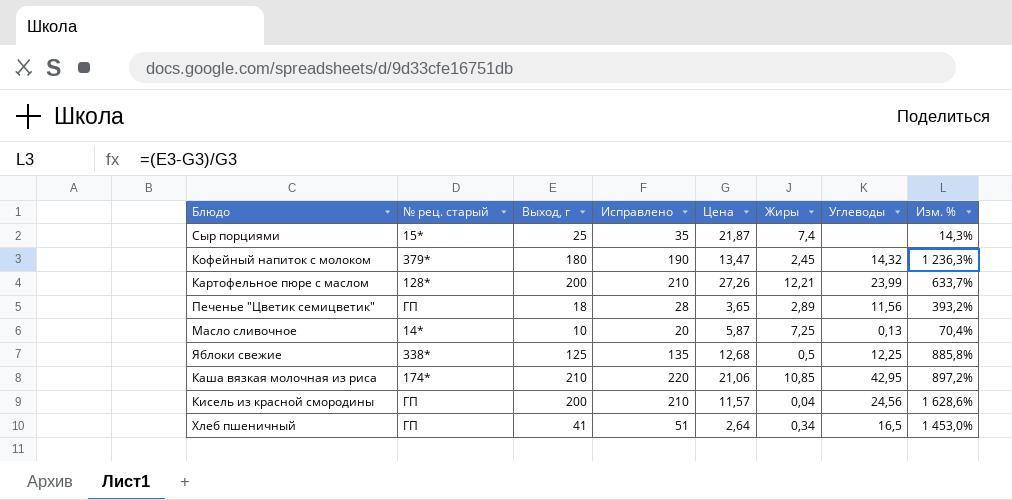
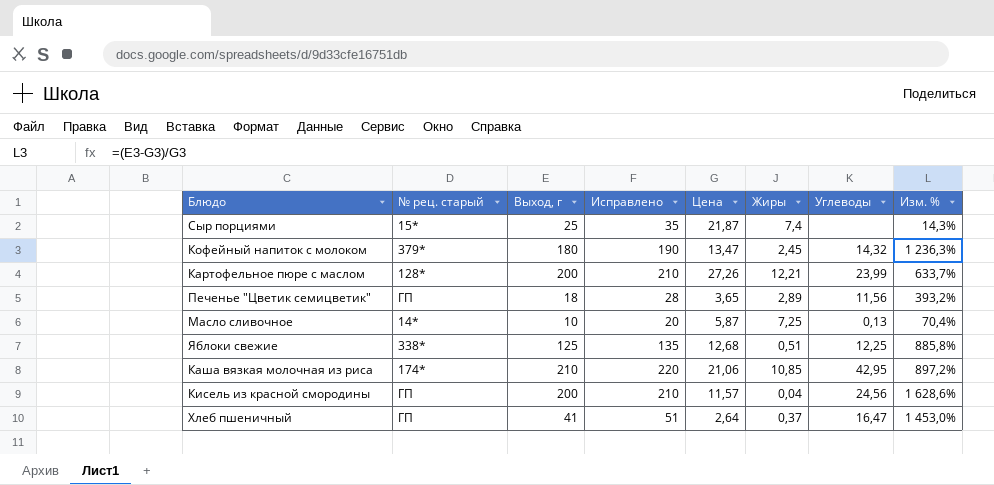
Яблоки свежие | Жиры: 0,5 -> 0,51
Хлеб пшеничный | Жиры: 0,34 -> 0,37
Хлеб пшеничный | Углеводы: 16,5 -> 16,47

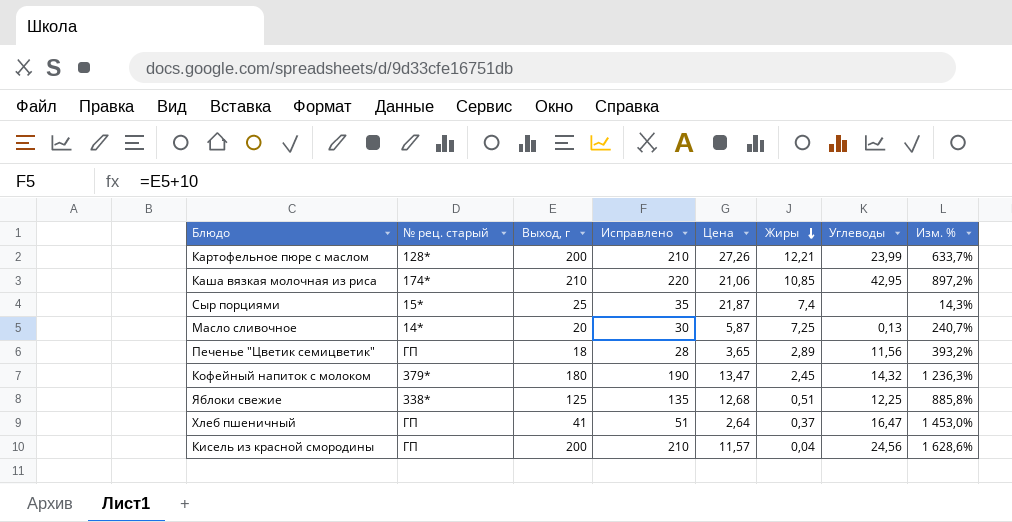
row order: none -> Жиры descending
Масло сливочное | Выход, г: 10 -> 20
Масло сливочное | Исправлено: 20 -> 30
Масло сливочное | Изм. %: 70,4% -> 240,7%

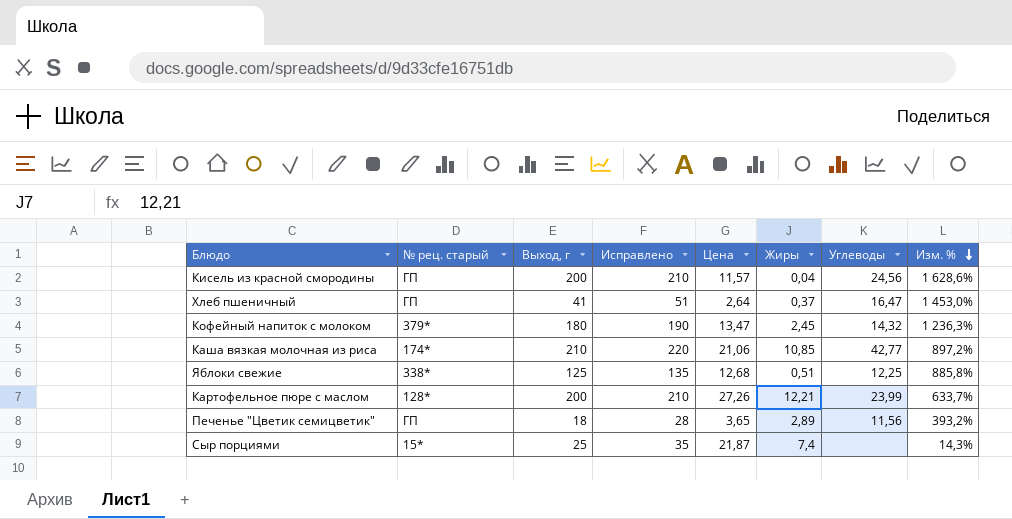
row order: Жиры descending -> Изм. % descending
row Масло сливочное: 14* | 20 | 30 | 5,87 | 7,25 | 0,13 | 240,7% -> none
Каша вязкая молочная из риса | Углеводы: 42,95 -> 42,77

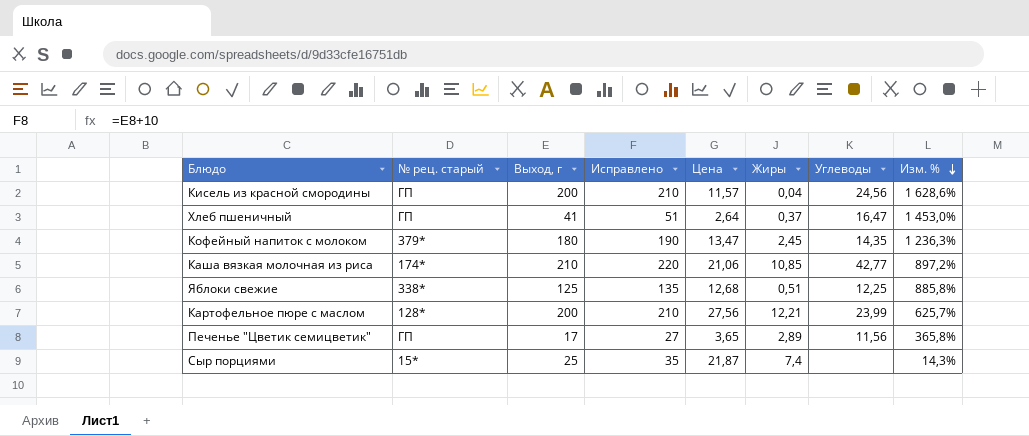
Кофейный напиток с молоком | Углеводы: 14,32 -> 14,35
Картофельное пюре с маслом | Цена: 27,26 -> 27,56
Картофельное пюре с маслом | Изм. %: 633,7% -> 625,7%
Печенье "Цветик семицветик" | Выход, г: 18 -> 17
Печенье "Цветик семицветик" | Исправлено: 28 -> 27
Печенье "Цветик семицветик" | Изм. %: 393,2% -> 365,8%

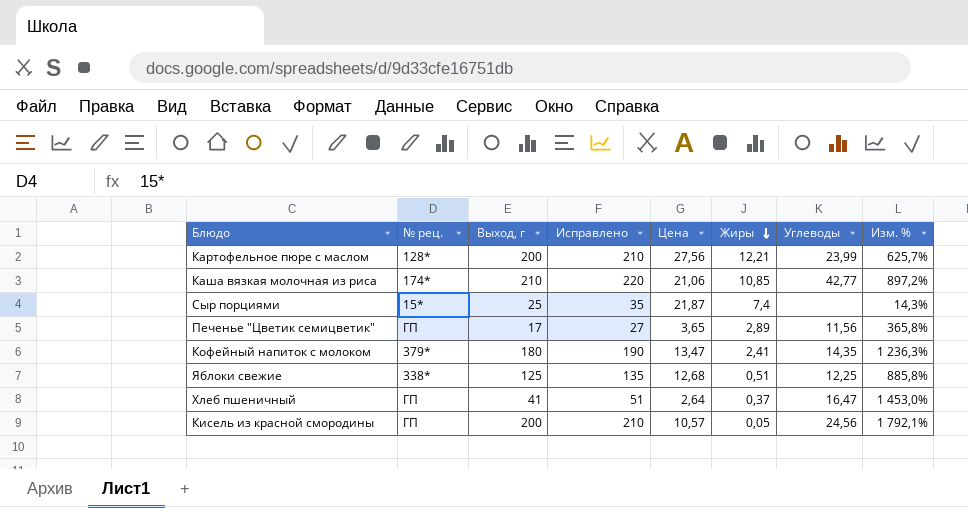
row order: Изм. % descending -> Жиры descending
column name: № рец. старый -> № рец.
Кофейный напиток с молоком | Жиры: 2,45 -> 2,41
Кисель из красной смородины | Цена: 11,57 -> 10,57
Кисель из красной смородины | Жиры: 0,04 -> 0,05
Кисель из красной смородины | Изм. %: 1 628,6% -> 1 792,1%

